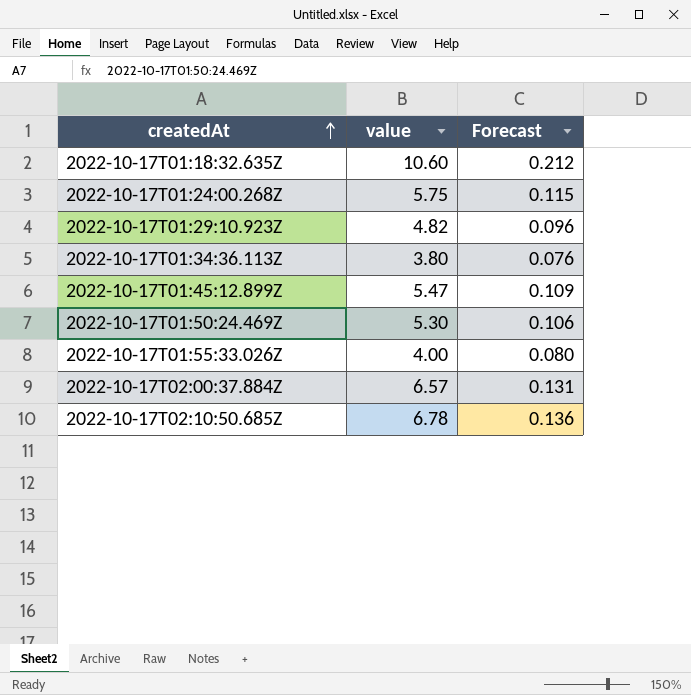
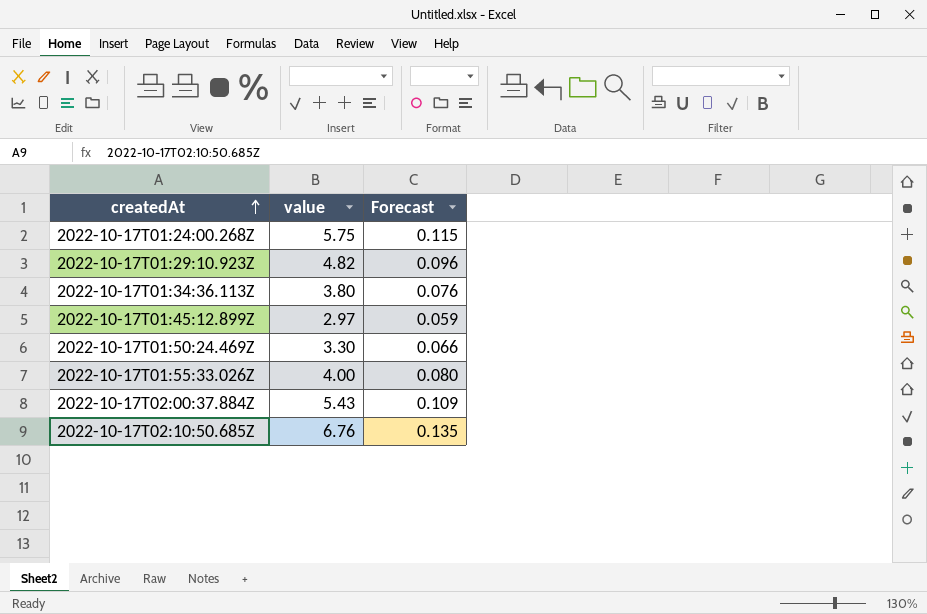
row 2022-10-17T01:18:32.635Z: 10.60 | 0.212 -> none
2022-10-17T01:45:12.899Z | value: 5.47 -> 2.97
2022-10-17T01:45:12.899Z | Forecast: 0.109 -> 0.059
2022-10-17T01:50:24.469Z | value: 5.30 -> 3.30
2022-10-17T01:50:24.469Z | Forecast: 0.106 -> 0.066
2022-10-17T02:00:37.884Z | value: 6.57 -> 5.43
2022-10-17T02:00:37.884Z | Forecast: 0.131 -> 0.109
2022-10-17T02:10:50.685Z | value: 6.78 -> 6.76
2022-10-17T02:10:50.685Z | Forecast: 0.136 -> 0.135

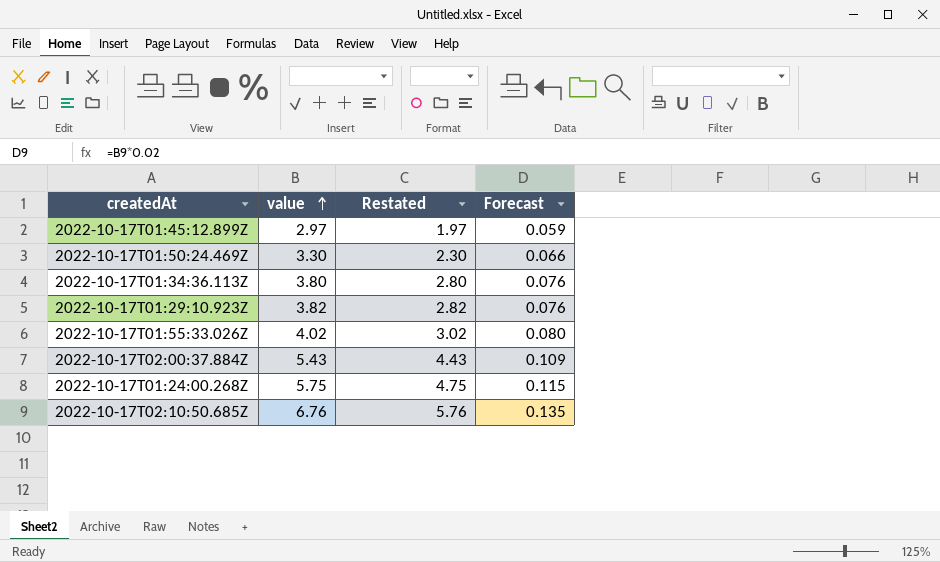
row order: createdAt ascending -> value ascending
column Restated | formula: none -> [value] - 1
2022-10-17T01:29:10.923Z | value: 4.82 -> 3.82
2022-10-17T01:29:10.923Z | Forecast: 0.096 -> 0.076
2022-10-17T01:55:33.026Z | value: 4.00 -> 4.02

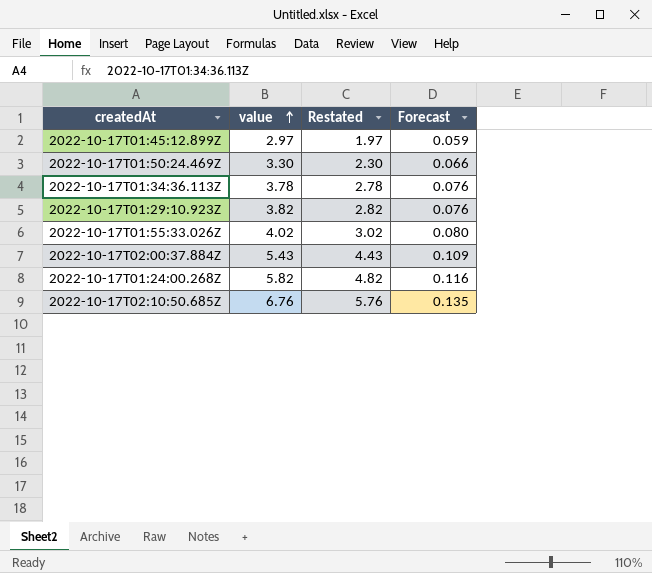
2022-10-17T01:34:36.113Z | value: 3.80 -> 3.78
2022-10-17T01:34:36.113Z | Restated: 2.80 -> 2.78
2022-10-17T01:24:00.268Z | value: 5.75 -> 5.82
2022-10-17T01:24:00.268Z | Restated: 4.75 -> 4.82
2022-10-17T01:24:00.268Z | Forecast: 0.115 -> 0.116

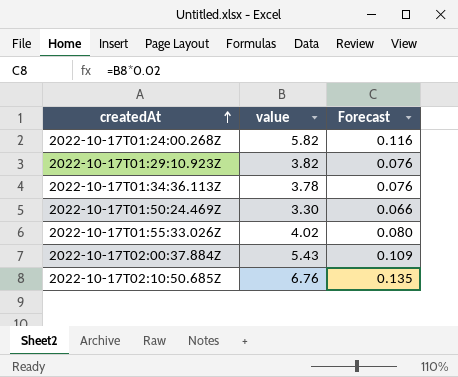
row order: value ascending -> createdAt ascending
column Restated | formula: [value] - 1 -> none
row 2022-10-17T01:45:12.899Z: 2.97 | 1.97 | 0.059 -> none

